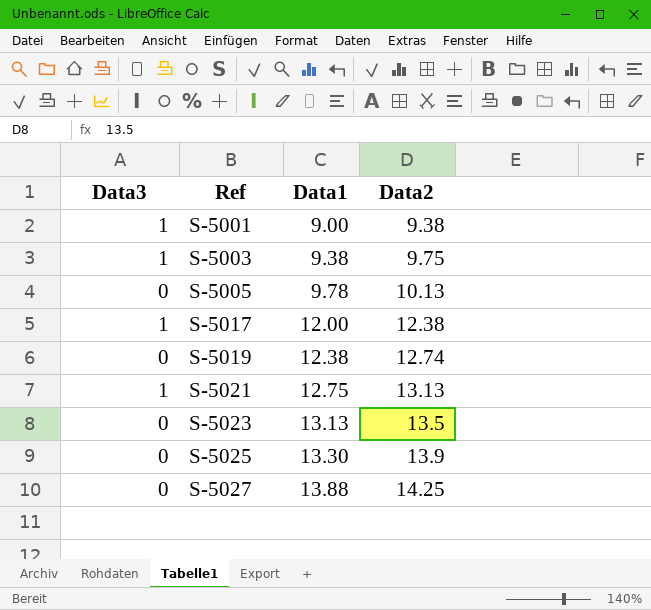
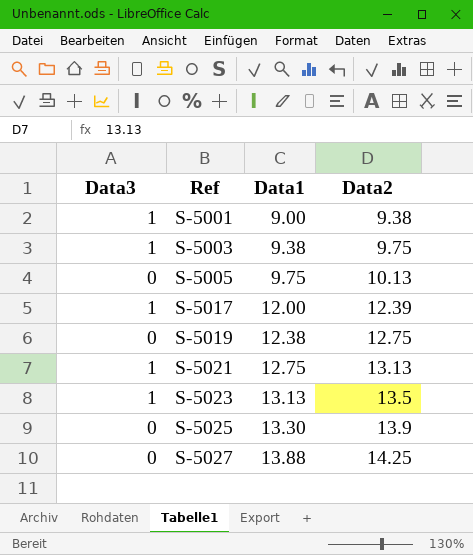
S-5005 | Data1: 9.78 -> 9.75
S-5017 | Data2: 12.38 -> 12.39
S-5019 | Data2: 12.74 -> 12.75
S-5023 | Data3: 0 -> 1

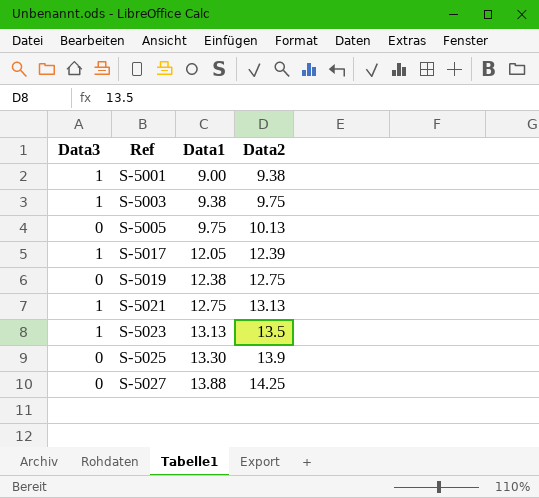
S-5017 | Data1: 12.00 -> 12.05

